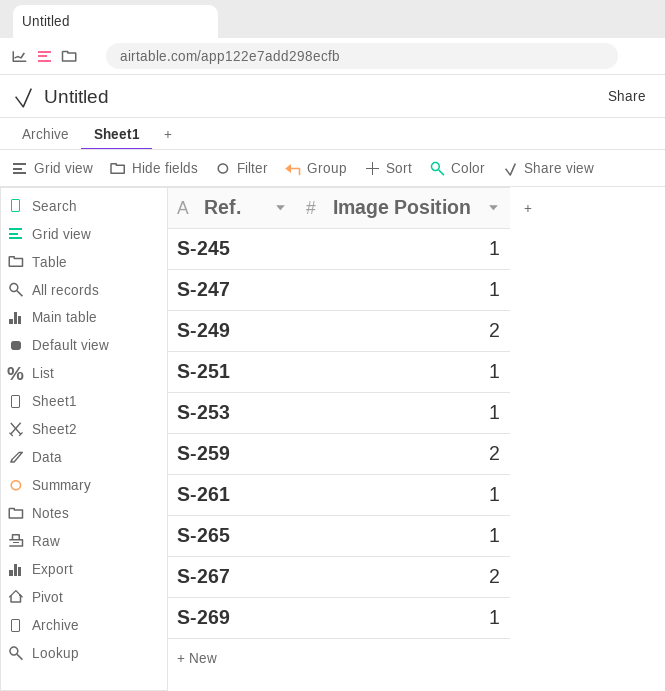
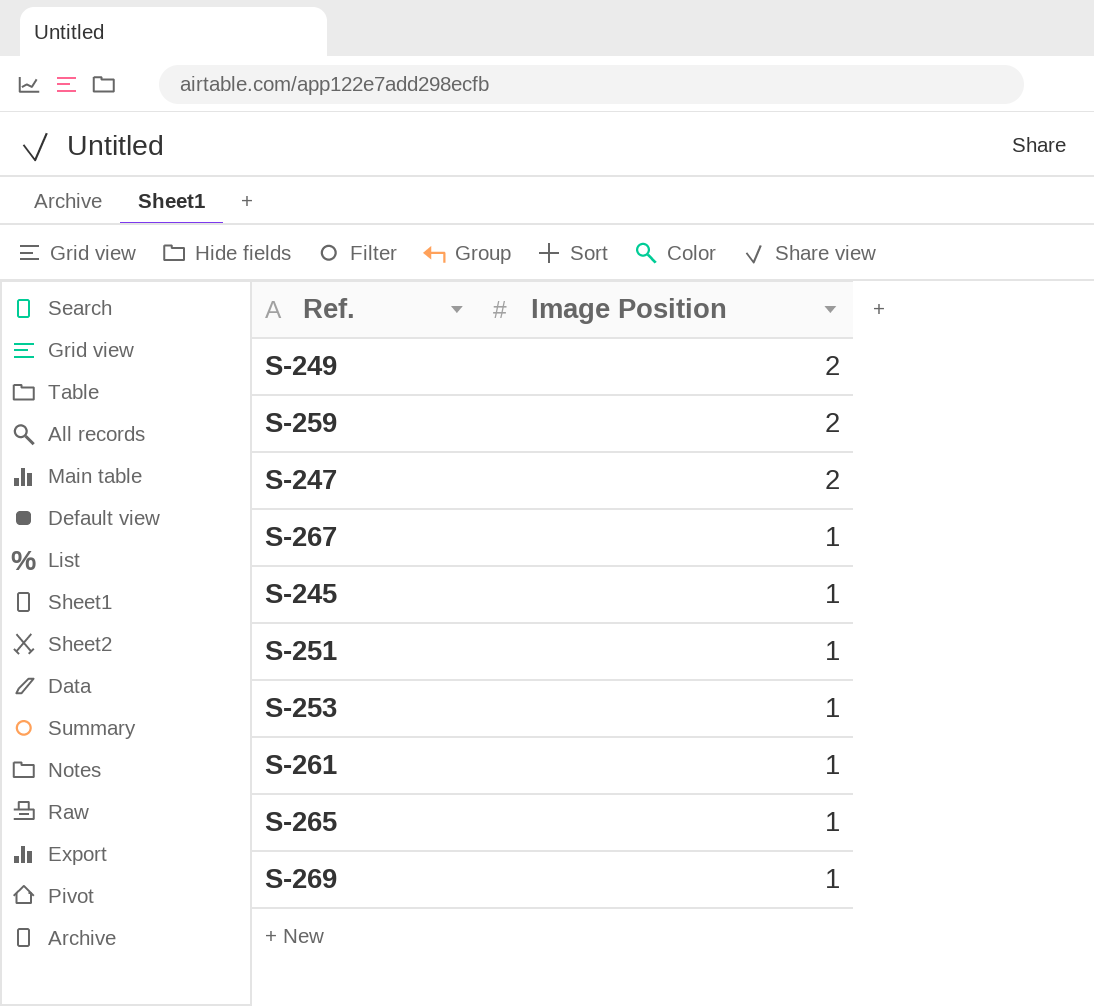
row order: Ref. ascending -> Image Position descending
S-247 | Image Position: 1 -> 2
S-267 | Image Position: 2 -> 1

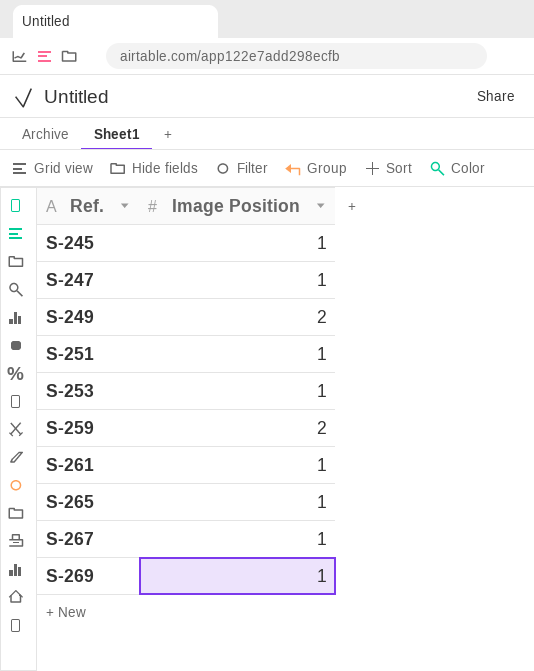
row order: Image Position descending -> Ref. ascending
S-247 | Image Position: 2 -> 1

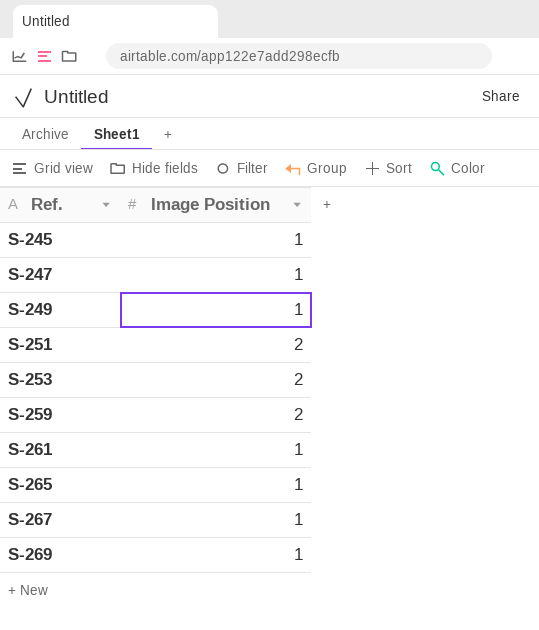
S-249 | Image Position: 2 -> 1
S-251 | Image Position: 1 -> 2
S-253 | Image Position: 1 -> 2

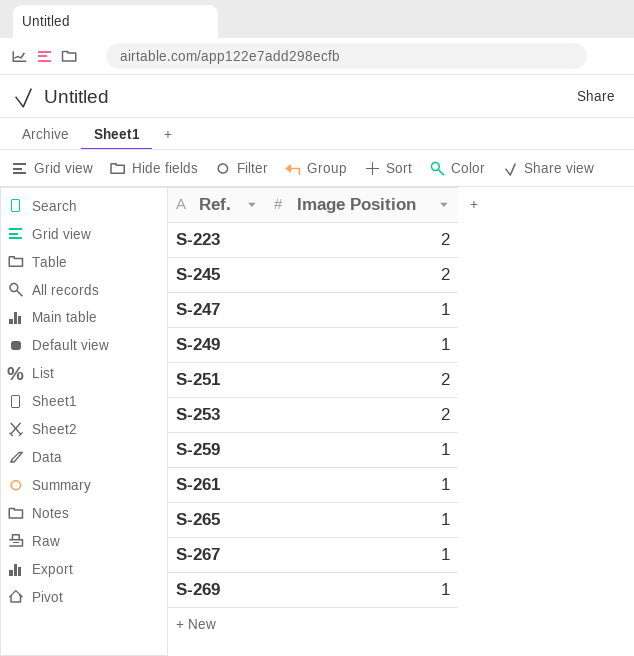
row S-223: none -> 2
S-245 | Image Position: 1 -> 2
S-259 | Image Position: 2 -> 1

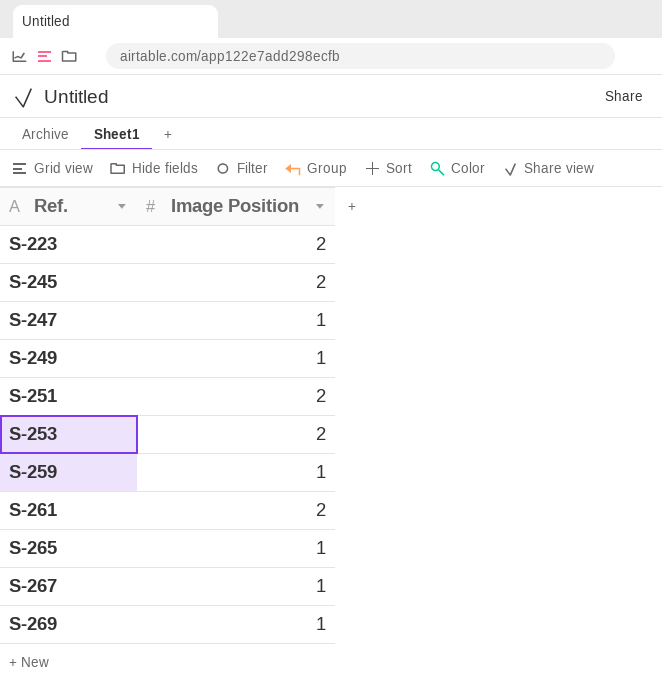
S-261 | Image Position: 1 -> 2

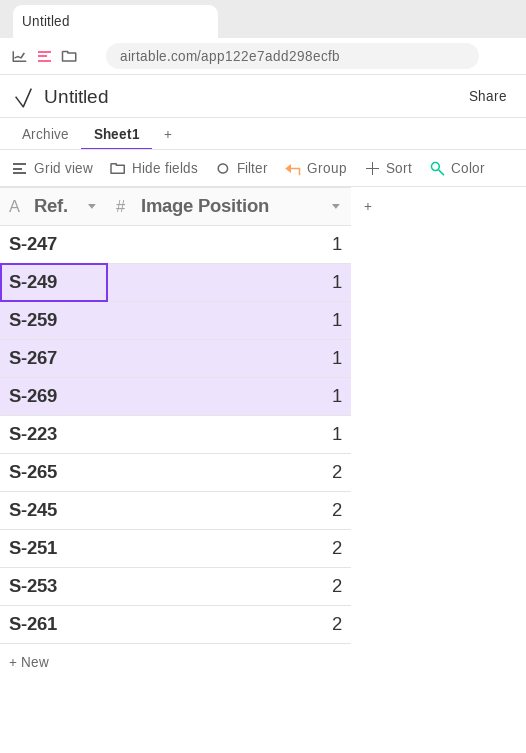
row order: Ref. ascending -> Image Position ascending
S-223 | Image Position: 2 -> 1
S-265 | Image Position: 1 -> 2

